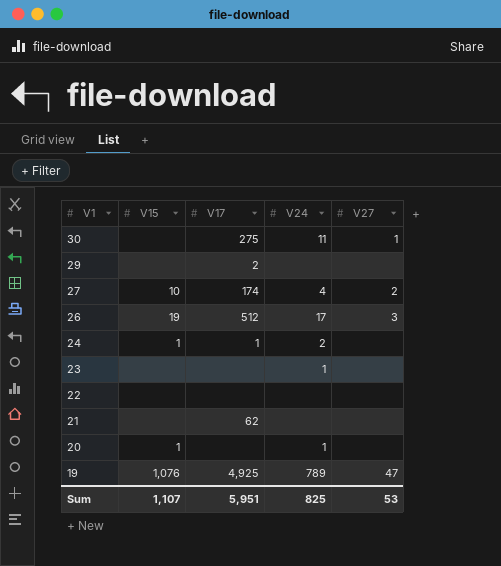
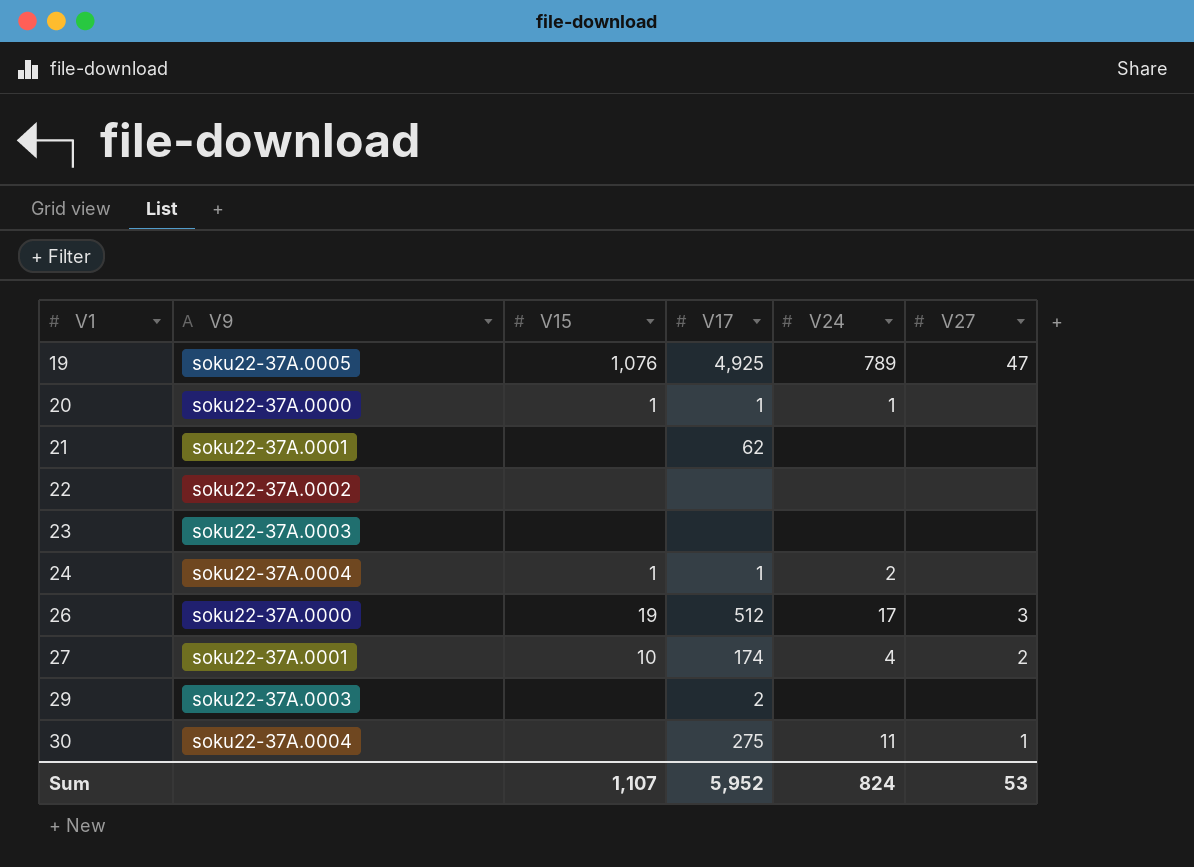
row order: V1 descending -> V1 ascending
column V9 | position: none -> 2
20 | V17: none -> 1
23 | V24: 1 -> none
Sum | V17: 5,951 -> 5,952
Sum | V24: 825 -> 824

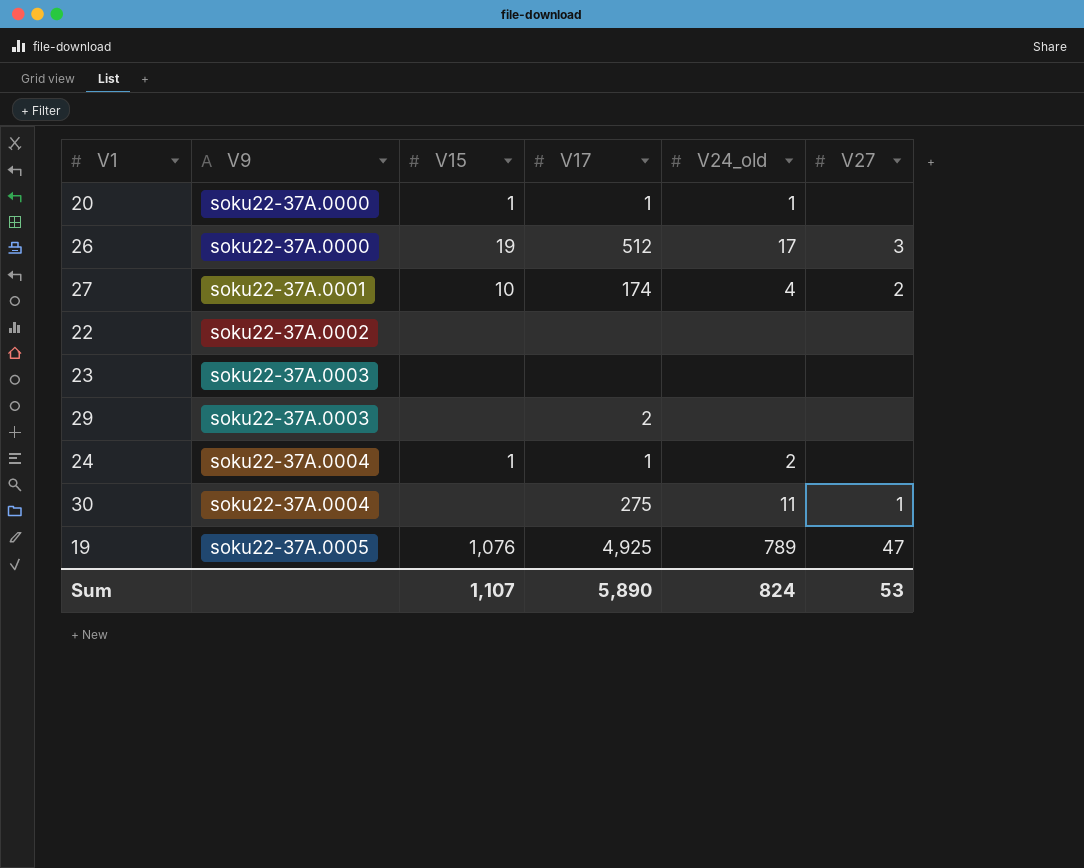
row order: V1 ascending -> V9 ascending
column name: V24 -> V24_old
row 21: soku22-37A.0001 | none | 62 | none | none -> none
Sum | V17: 5,952 -> 5,890

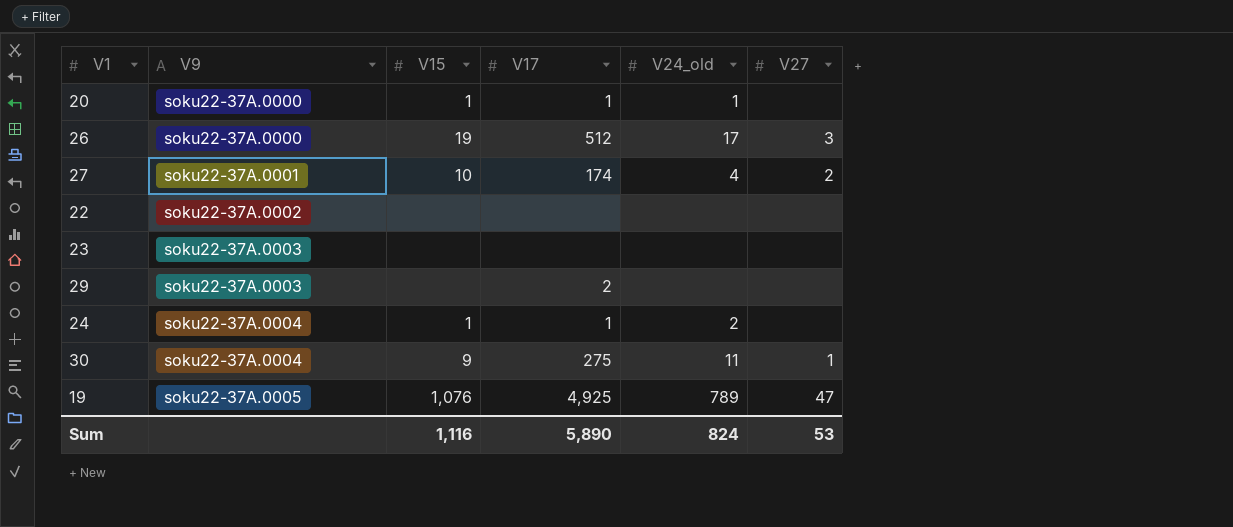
30 | V15: none -> 9
Sum | V15: 1,107 -> 1,116

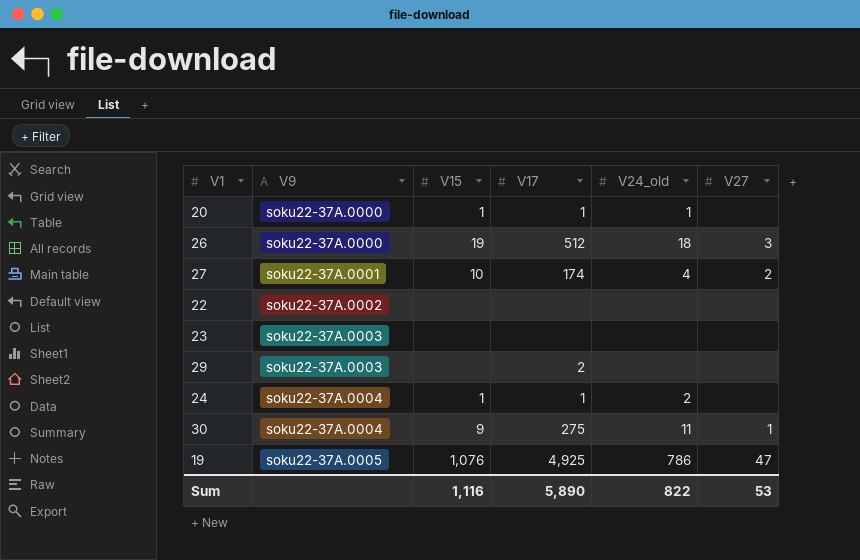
26 | V24_old: 17 -> 18
19 | V24_old: 789 -> 786
Sum | V24_old: 824 -> 822

